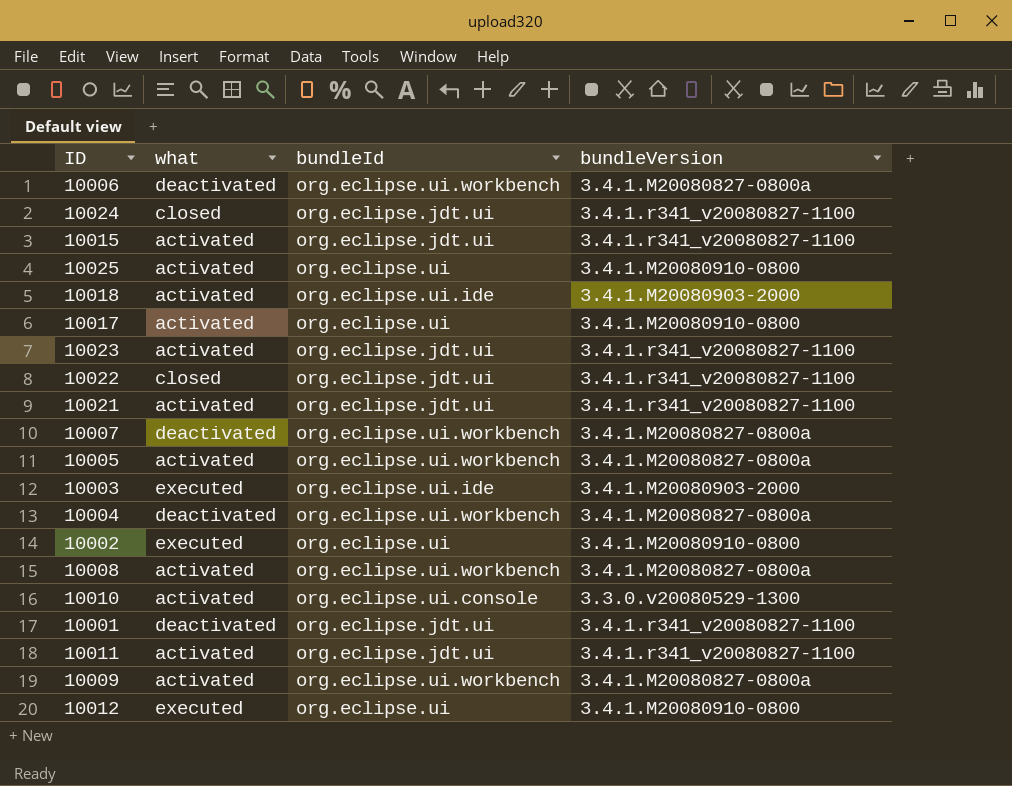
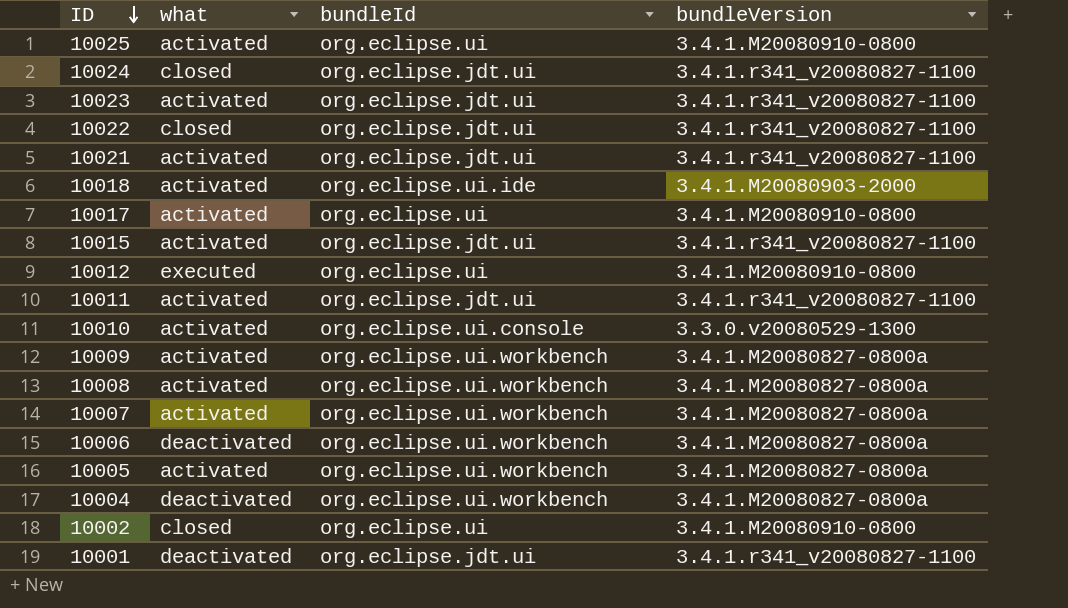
row order: none -> ID descending
row 10003: executed | org.eclipse.ui.ide | 3.4.1.M20080903-2000 -> none
10007 | what: deactivated -> activated
10002 | what: executed -> closed

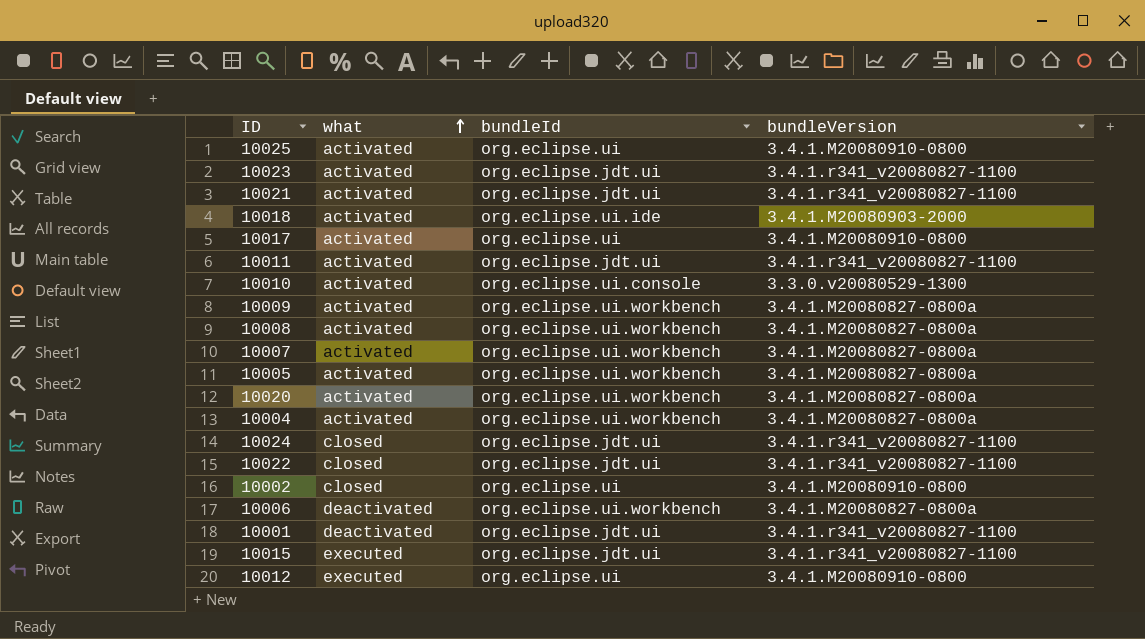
row order: ID descending -> what ascending
row 10020: none -> activated | org.eclipse.ui.workbench | 3.4.1.M20080827-0800a
10004 | what: deactivated -> activated
10015 | what: activated -> executed

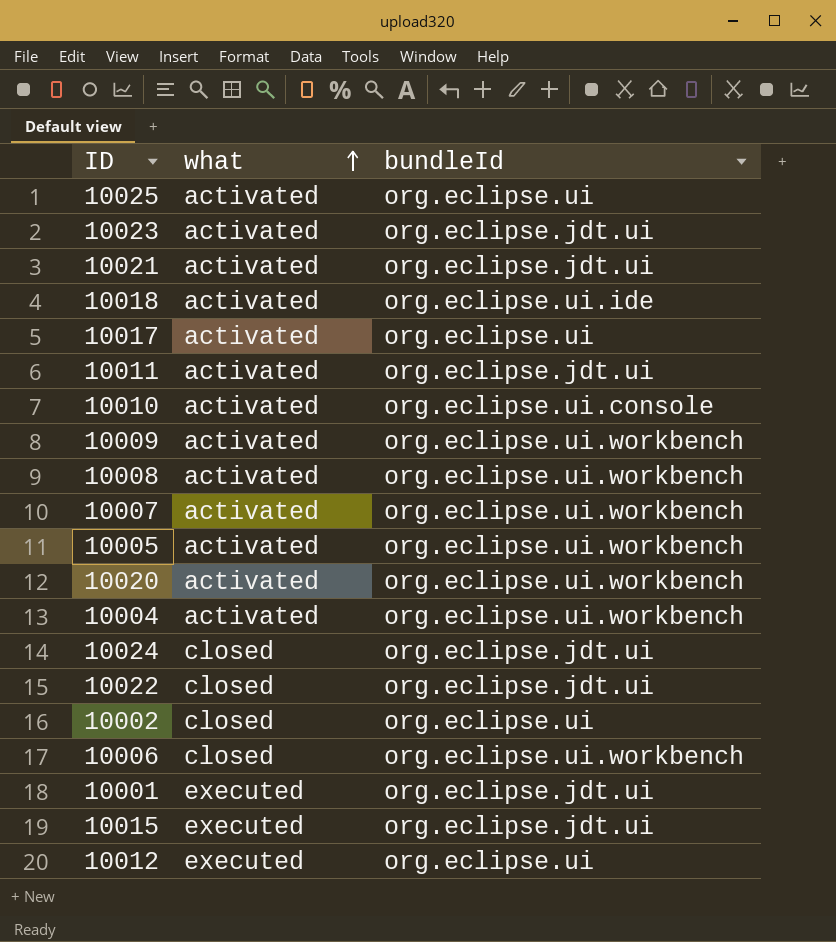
column bundleVersion | position: 4 -> none
10006 | what: deactivated -> closed
10001 | what: deactivated -> executed

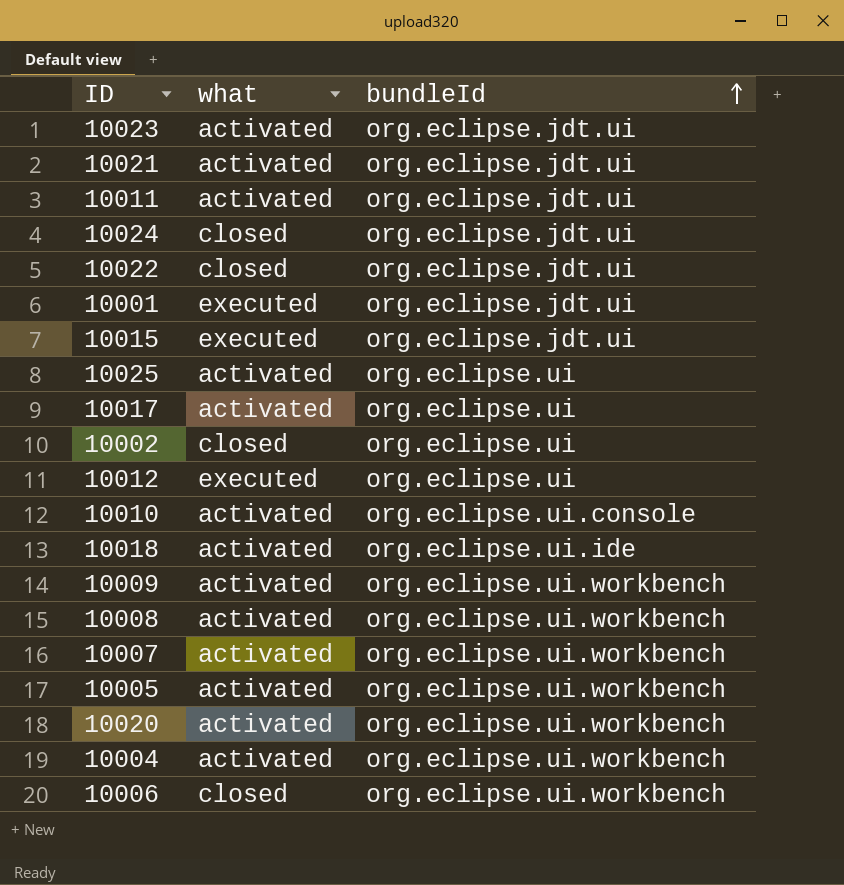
row order: what ascending -> bundleId ascending

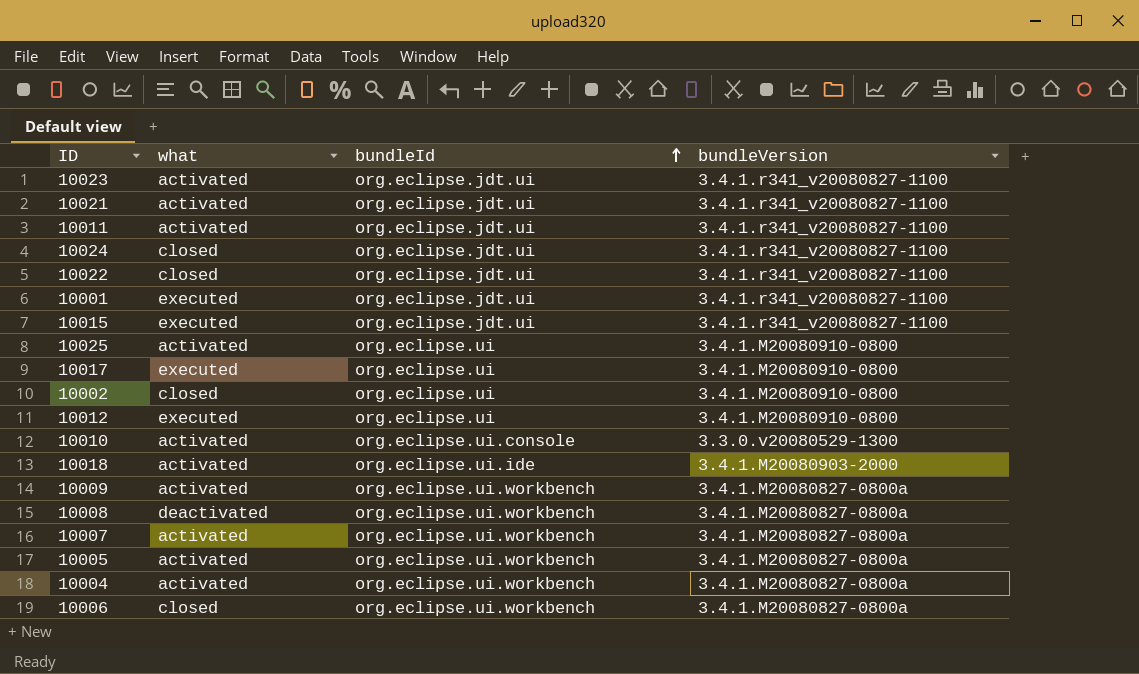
column bundleVersion | position: none -> 4
row 10020: activated | org.eclipse.ui.workbench -> none
10017 | what: activated -> executed
10008 | what: activated -> deactivated

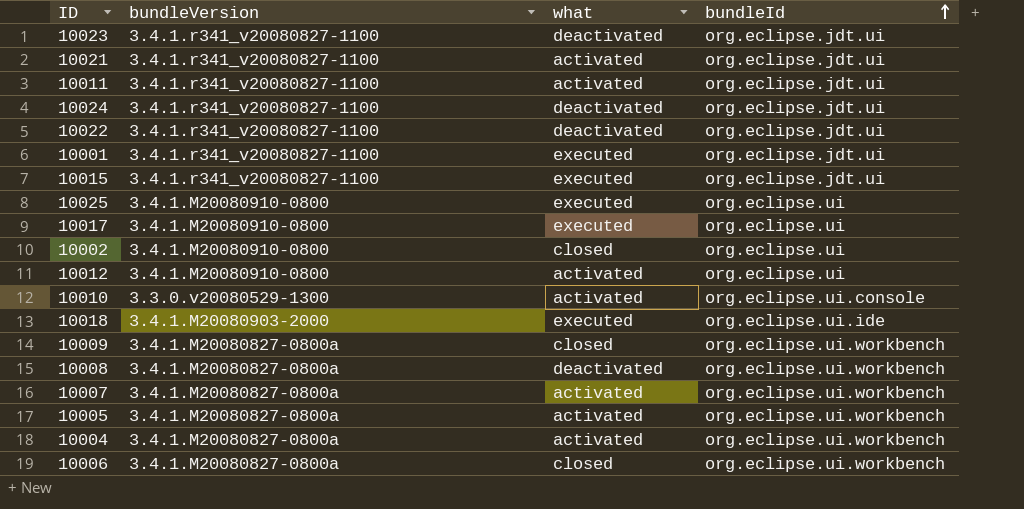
column bundleVersion | position: 4 -> 2
10023 | what: activated -> deactivated
10024 | what: closed -> deactivated
10022 | what: closed -> deactivated
10025 | what: activated -> executed
10012 | what: executed -> activated
10018 | what: activated -> executed
10009 | what: activated -> closed

